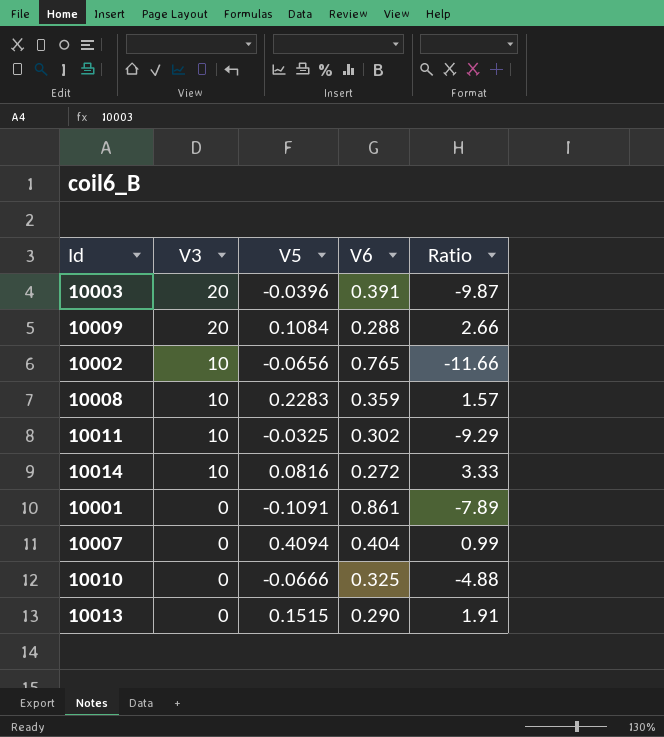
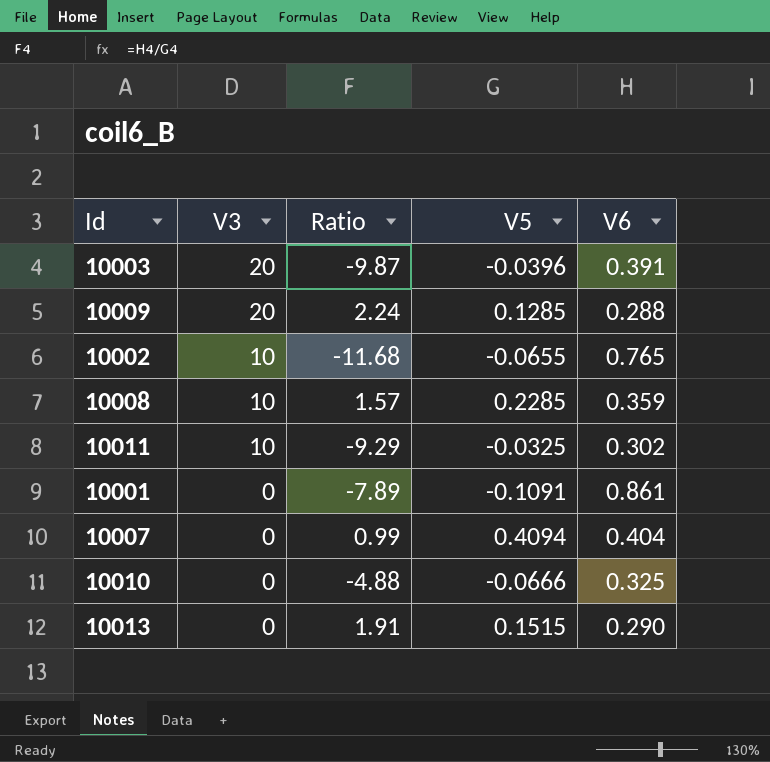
column Ratio | position: 5 -> 3
row 10014: 10 | 0.0816 | 0.272 | 3.33 -> none
10009 | Ratio: 2.66 -> 2.24
10009 | V5: 0.1084 -> 0.1285
10002 | Ratio: -11.66 -> -11.68
10002 | V5: -0.0656 -> -0.0655
10008 | V5: 0.2283 -> 0.2285

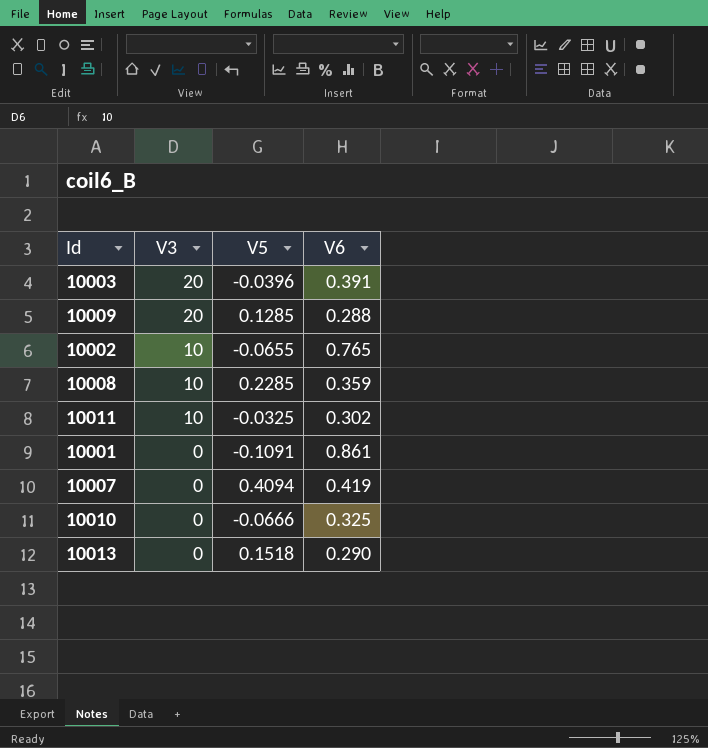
column Ratio | formula: [V6] / [V5] -> none
10007 | V6: 0.404 -> 0.419
10013 | V5: 0.1515 -> 0.1518

